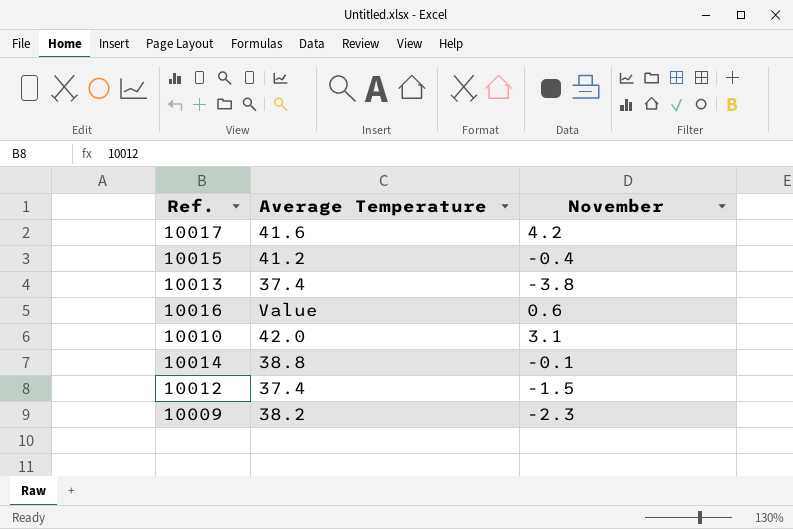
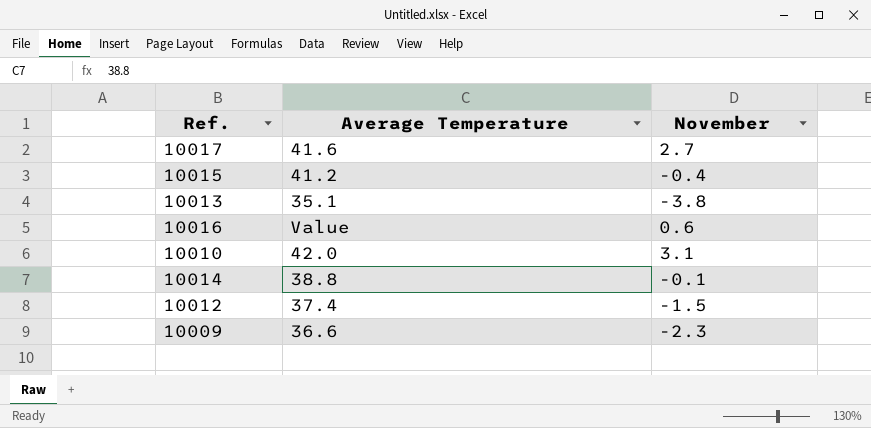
10017 | November: 4.2 -> 2.7
10013 | Average Temperature: 37.4 -> 35.1
10009 | Average Temperature: 38.2 -> 36.6

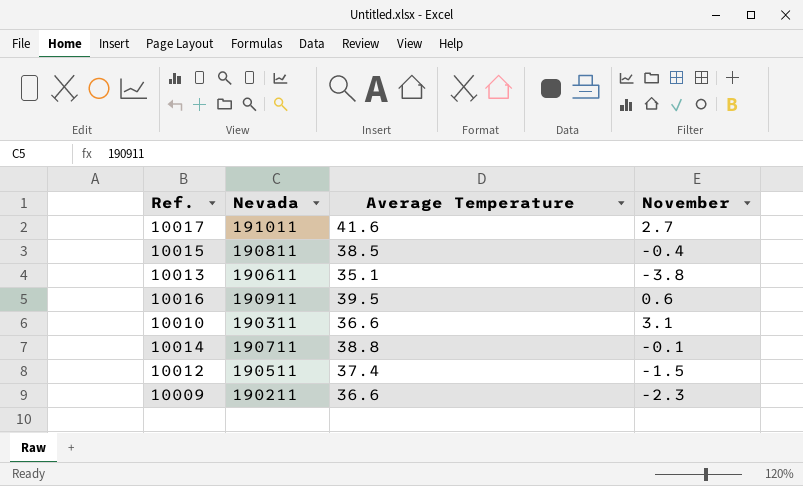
column Nevada | position: none -> 2
10015 | Average Temperature: 41.2 -> 38.5
10016 | Average Temperature: Value -> 39.5
10010 | Average Temperature: 42.0 -> 36.6

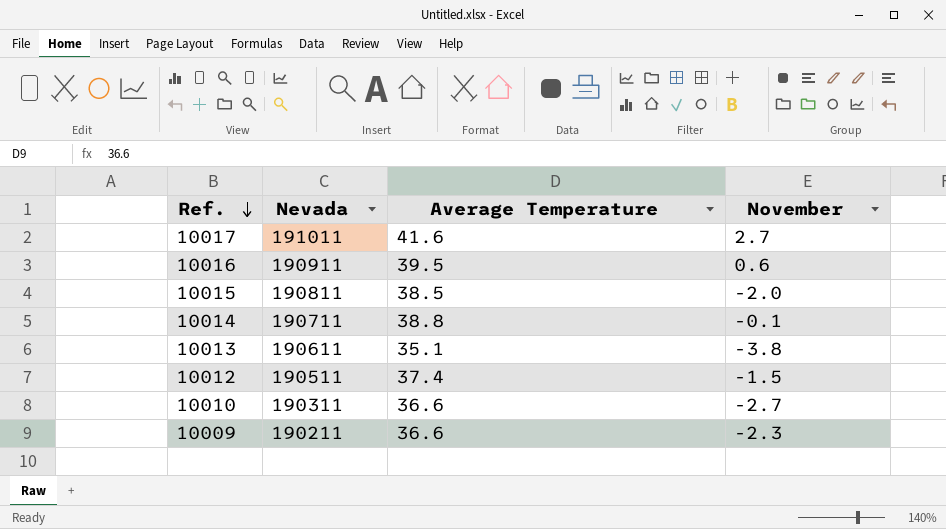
row order: none -> Ref. descending
10015 | November: -0.4 -> -2.0
10010 | November: 3.1 -> -2.7

